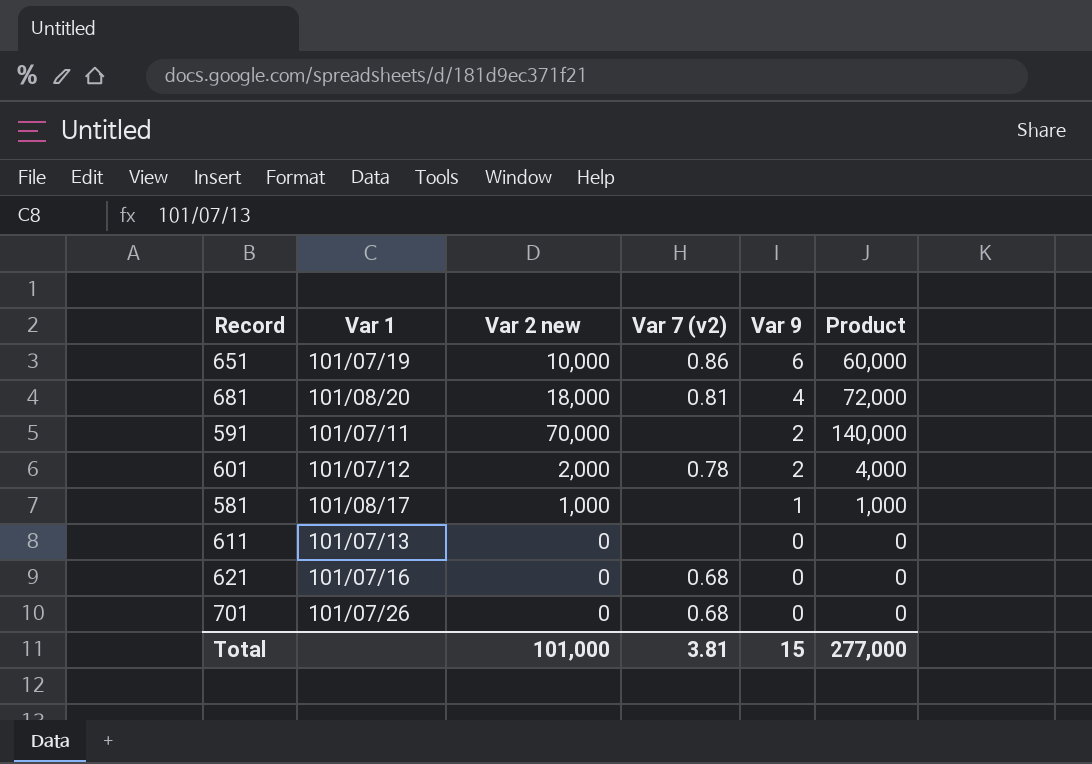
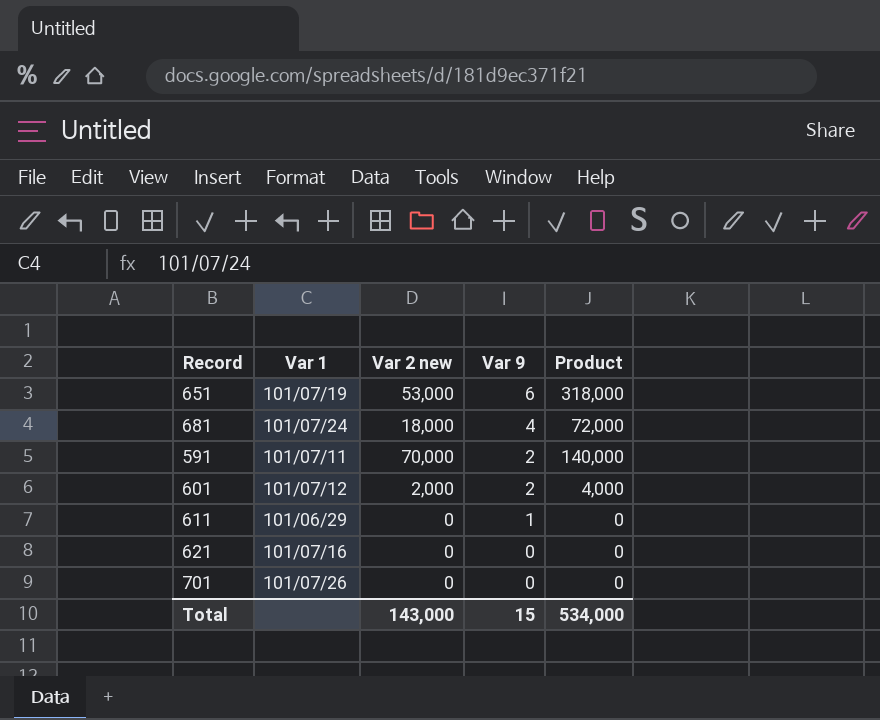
column Var 7 (v2) | position: 4 -> none
row 581: 101/08/17 | 1,000 | none | 1 | 1,000 -> none
651 | Var 2 new: 10,000 -> 53,000
651 | Product: 60,000 -> 318,000
681 | Var 1: 101/08/20 -> 101/07/24
611 | Var 1: 101/07/13 -> 101/06/29
611 | Var 9: 0 -> 1
Total | Var 2 new: 101,000 -> 143,000
Total | Product: 277,000 -> 534,000

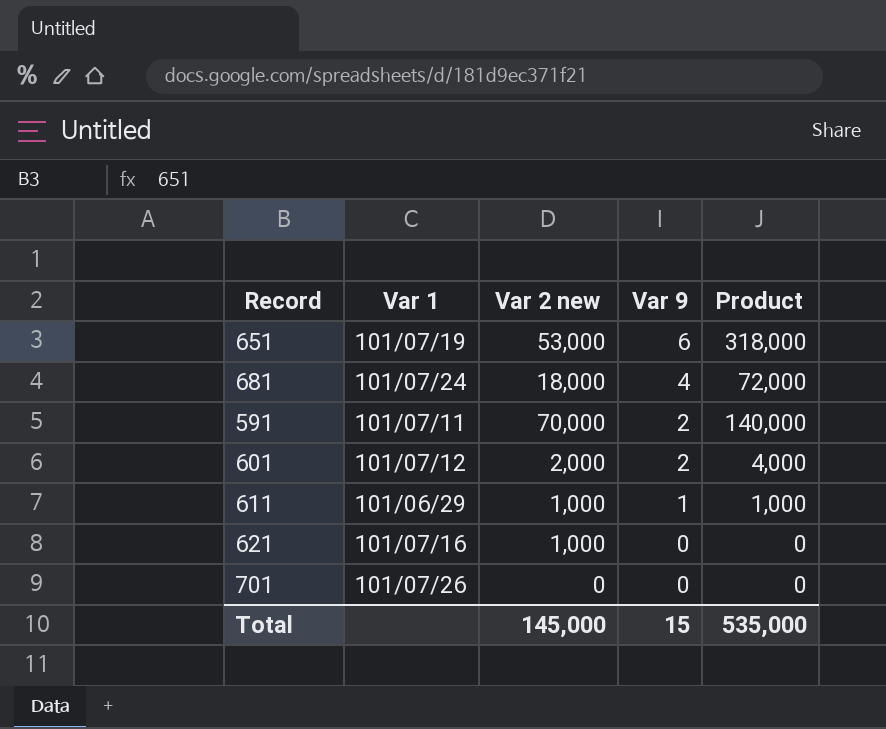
611 | Var 2 new: 0 -> 1,000
611 | Product: 0 -> 1,000
621 | Var 2 new: 0 -> 1,000
Total | Var 2 new: 143,000 -> 145,000
Total | Product: 534,000 -> 535,000

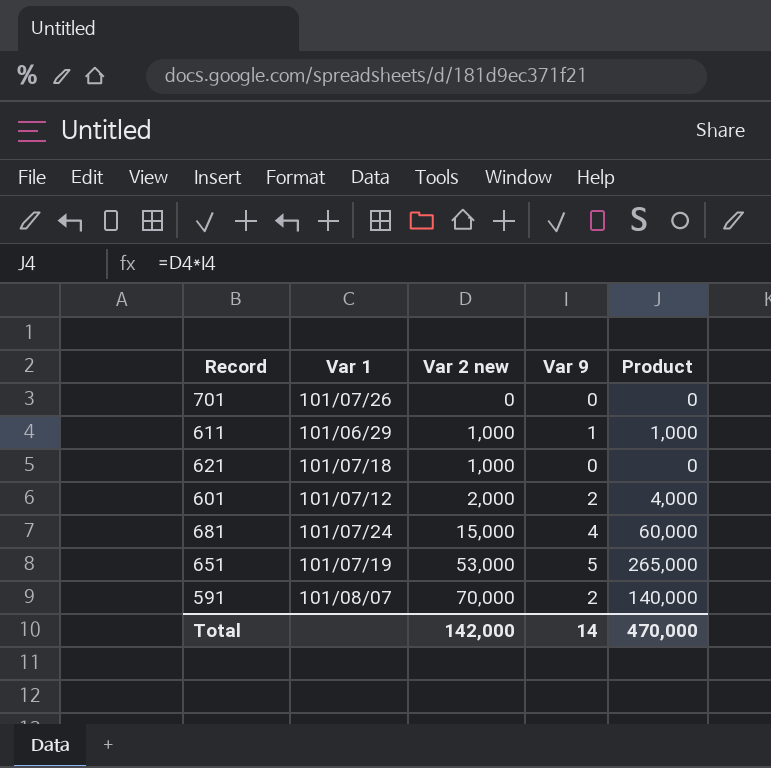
row order: Var 9 descending -> Var 2 new ascending
621 | Var 1: 101/07/16 -> 101/07/18
681 | Var 2 new: 18,000 -> 15,000
681 | Product: 72,000 -> 60,000
651 | Var 9: 6 -> 5
651 | Product: 318,000 -> 265,000
591 | Var 1: 101/07/11 -> 101/08/07
Total | Var 2 new: 145,000 -> 142,000
Total | Var 9: 15 -> 14
Total | Product: 535,000 -> 470,000

